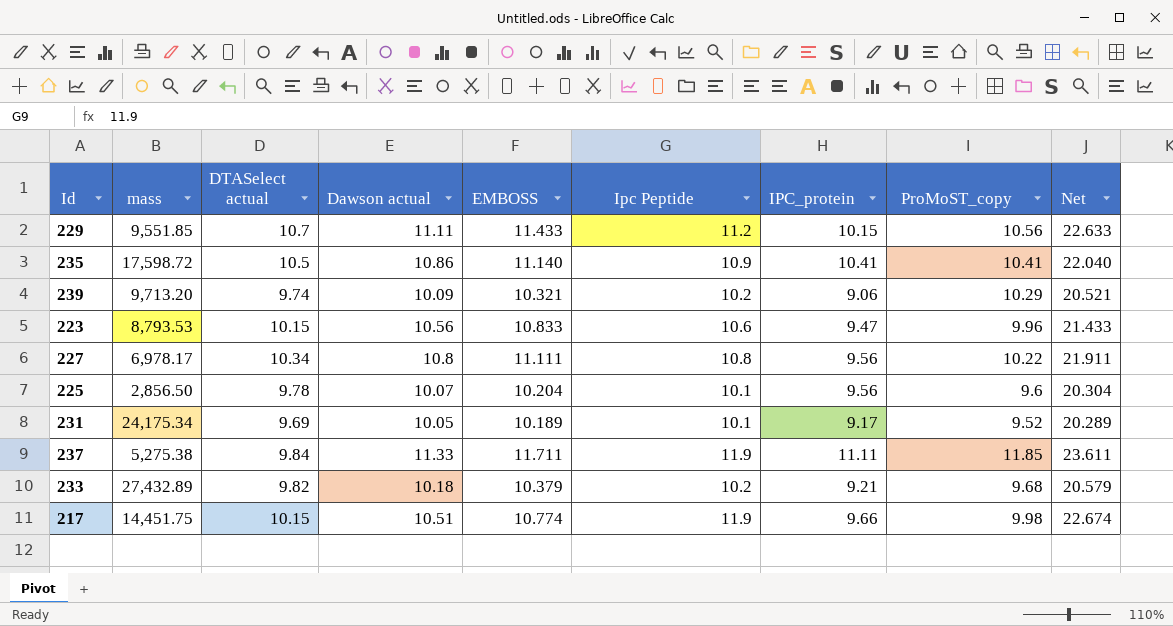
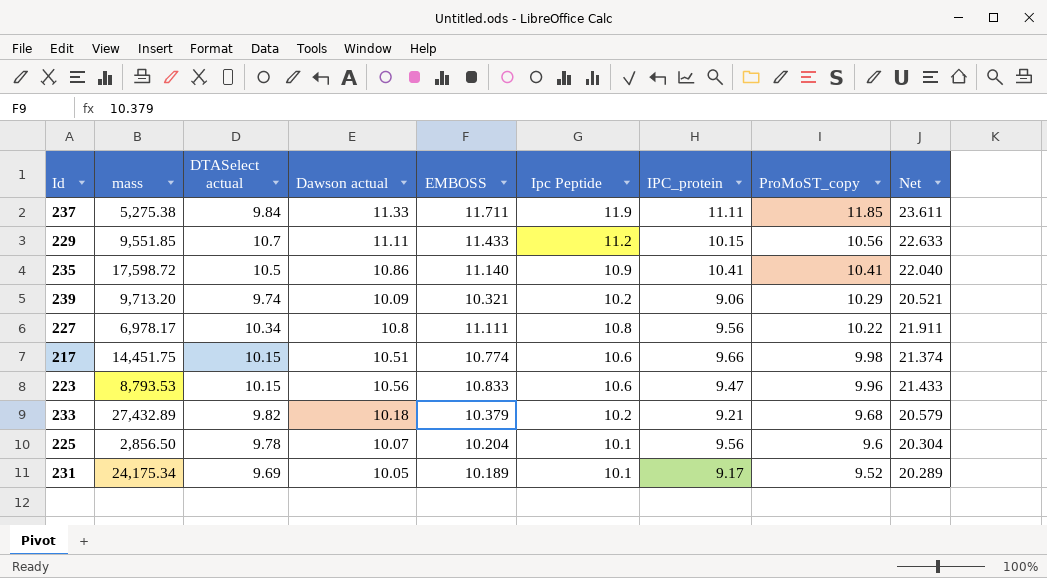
row order: none -> ProMoST_copy descending
217 | Ipc Peptide: 11.9 -> 10.6
217 | Net: 22.674 -> 21.374

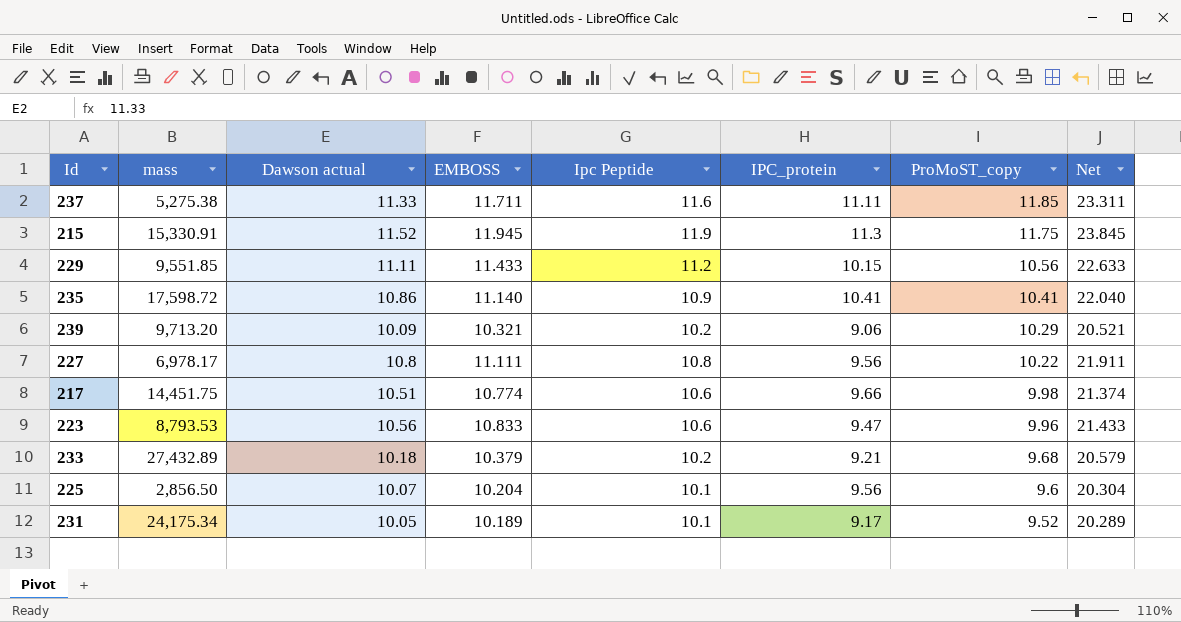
column DTASelect actual | position: 3 -> none
237 | Ipc Peptide: 11.9 -> 11.6
237 | Net: 23.611 -> 23.311
row 215: none -> 15,330.91 | 11.52 | 11.945 | 11.9 | 11.3 | 11.75 | 23.845

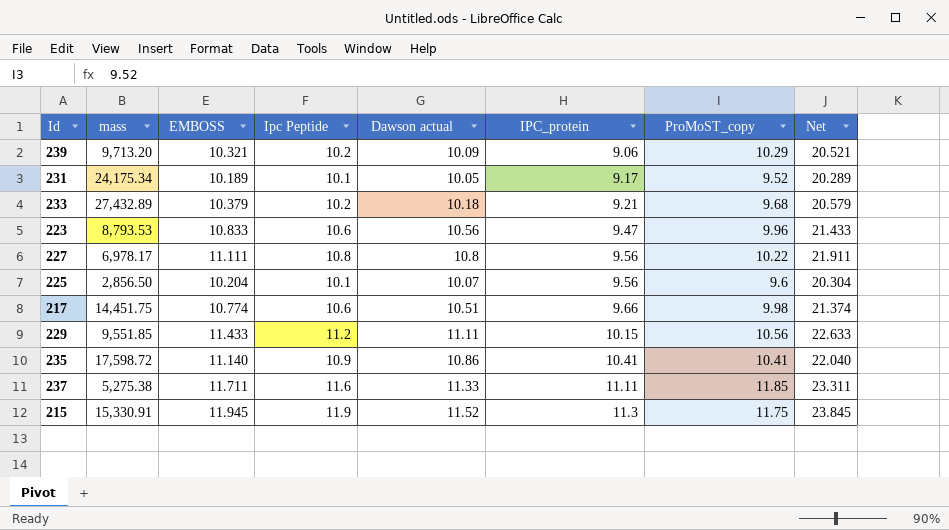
row order: ProMoST_copy descending -> IPC_protein ascending
column Dawson actual | position: 3 -> 5

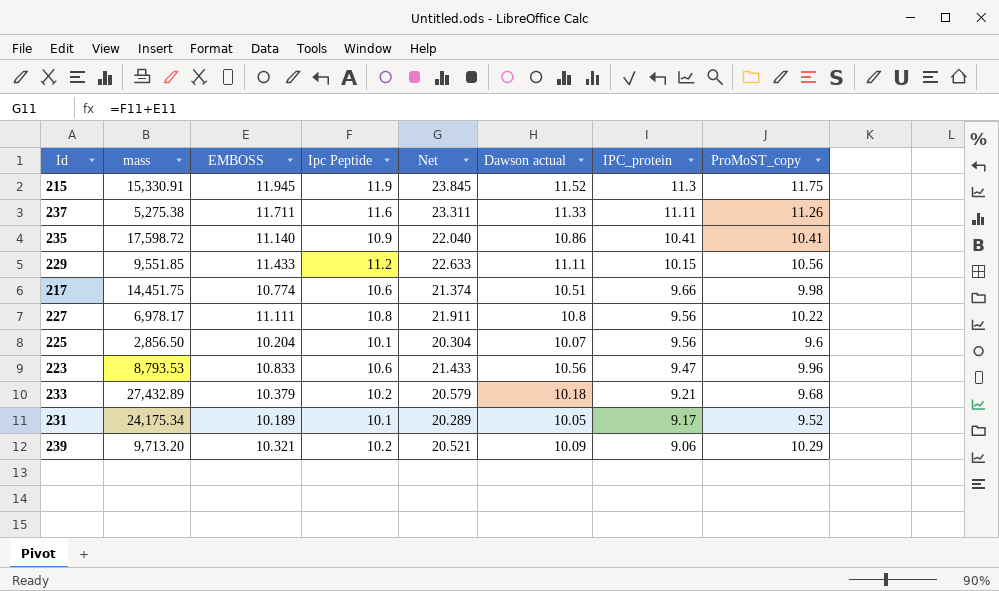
row order: IPC_protein ascending -> IPC_protein descending
column Net | position: 8 -> 5
237 | ProMoST_copy: 11.85 -> 11.26

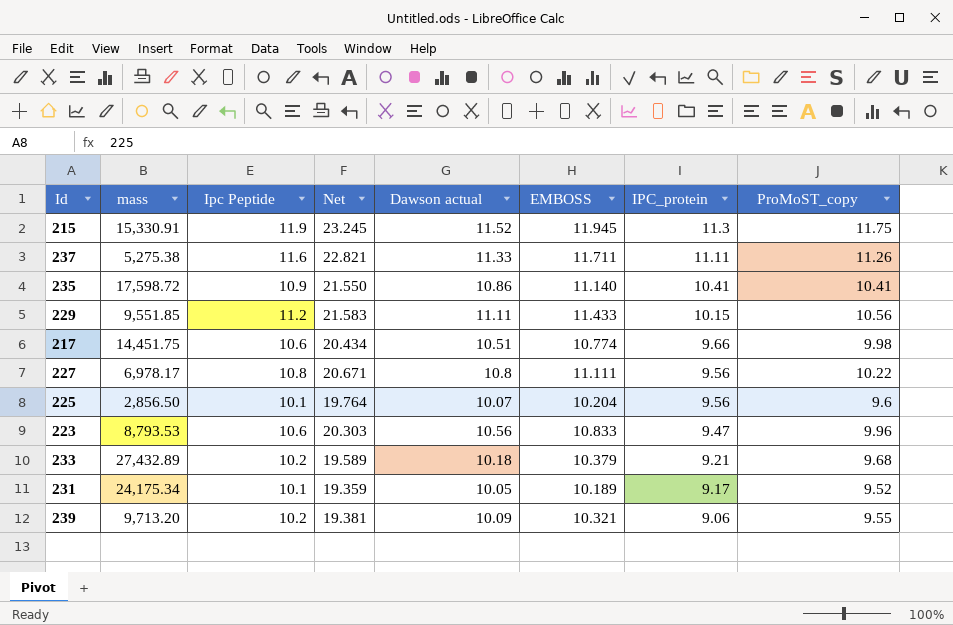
column Net | formula: [EMBOSS] + [Ipc Peptide] -> [EMBOSS] + [IPC_protein]
column EMBOSS | position: 3 -> 6
239 | ProMoST_copy: 10.29 -> 9.55

